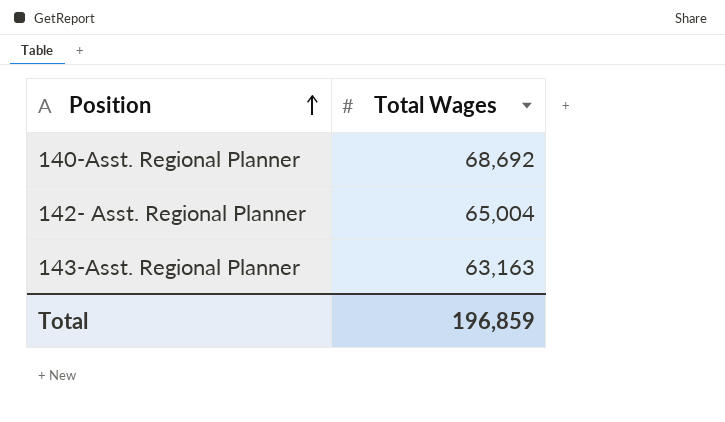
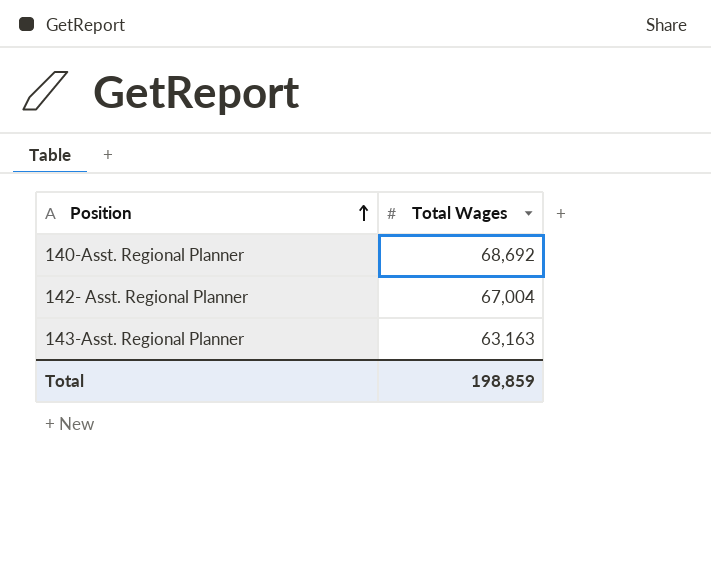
142- Asst. Regional Planner | Total Wages: 65,004 -> 67,004
Total | Total Wages: 196,859 -> 198,859

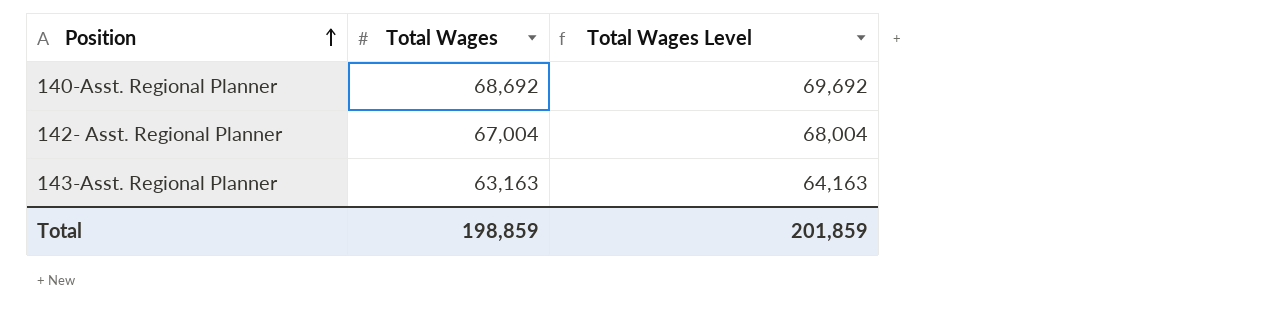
column Total Wages Level | formula: none -> [Total Wages] + 1000

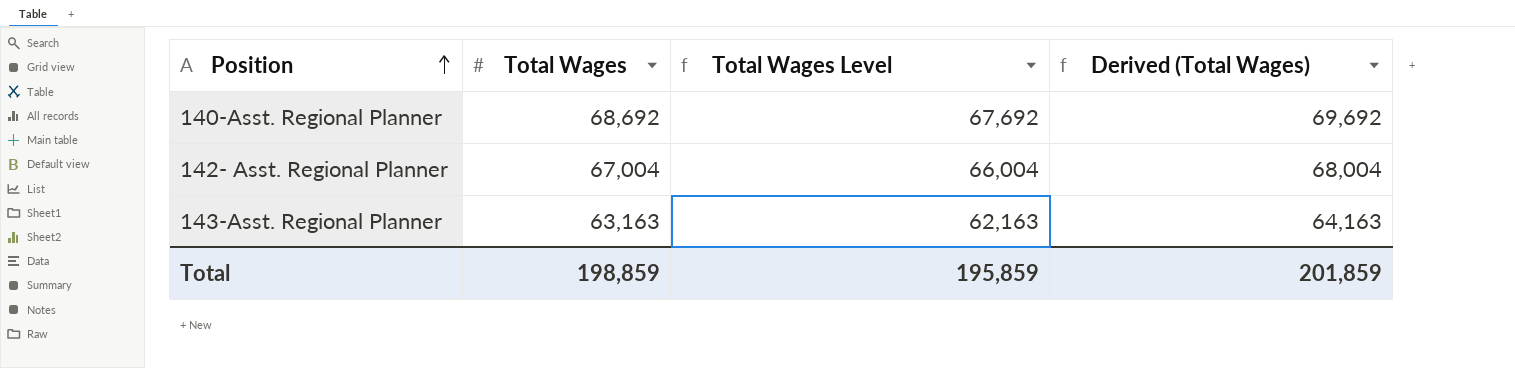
column Total Wages Level | formula: [Total Wages] + 1000 -> [Total Wages] - 1000
column Derived (Total Wages) | formula: none -> [Total Wages] + 1000
Total | Total Wages Level: 201,859 -> 195,859

